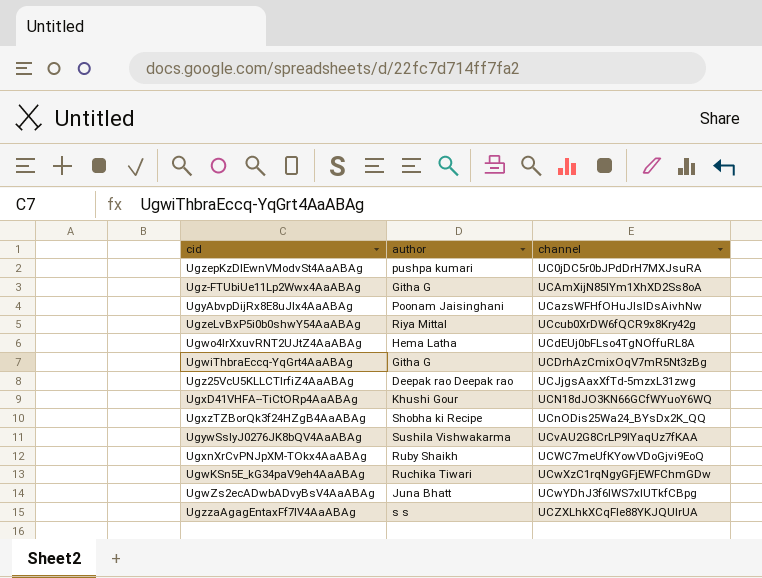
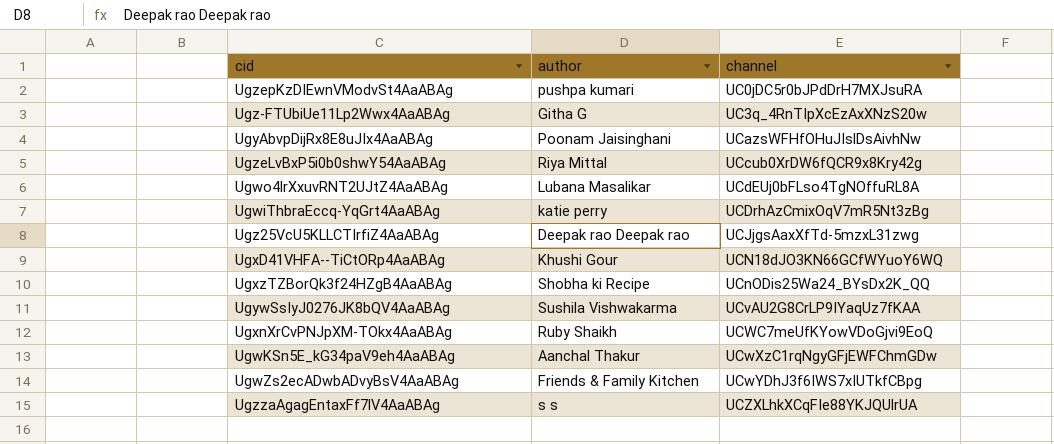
Ugz-FTUbiUe11Lp2Wwx4AaABAg | channel: UCAmXijN85lYm1XhXD2Ss8oA -> UC3q_4RnTIpXcEzAxXNzS20w
Ugwo4lrXxuvRNT2UJtZ4AaABAg | author: Hema Latha -> Lubana Masalikar
UgwiThbraEccq-YqGrt4AaABAg | author: Githa G -> katie perry
UgwKSn5E_kG34paV9eh4AaABAg | author: Ruchika Tiwari -> Aanchal Thakur
UgwZs2ecADwbADvyBsV4AaABAg | author: Juna Bhatt -> Friends & Family Kitchen

